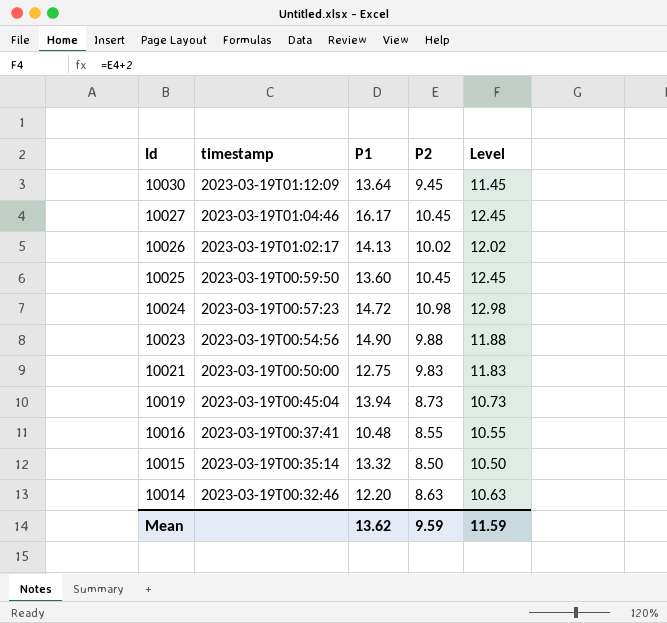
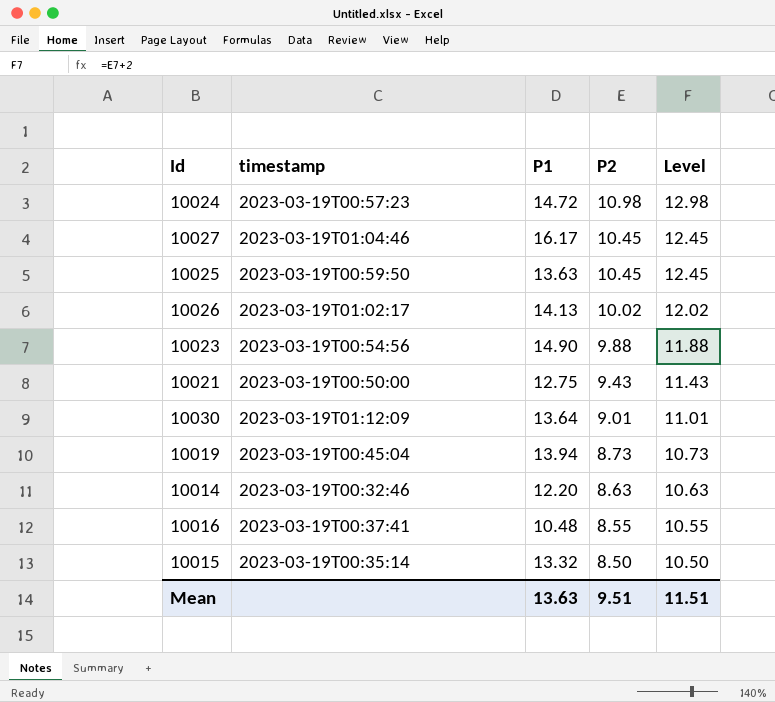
row order: Id descending -> P2 descending
10025 | P1: 13.60 -> 13.63
10021 | P2: 9.83 -> 9.43
10021 | Level: 11.83 -> 11.43
10030 | P2: 9.45 -> 9.01
10030 | Level: 11.45 -> 11.01
Mean | P1: 13.62 -> 13.63
Mean | P2: 9.59 -> 9.51
Mean | Level: 11.59 -> 11.51

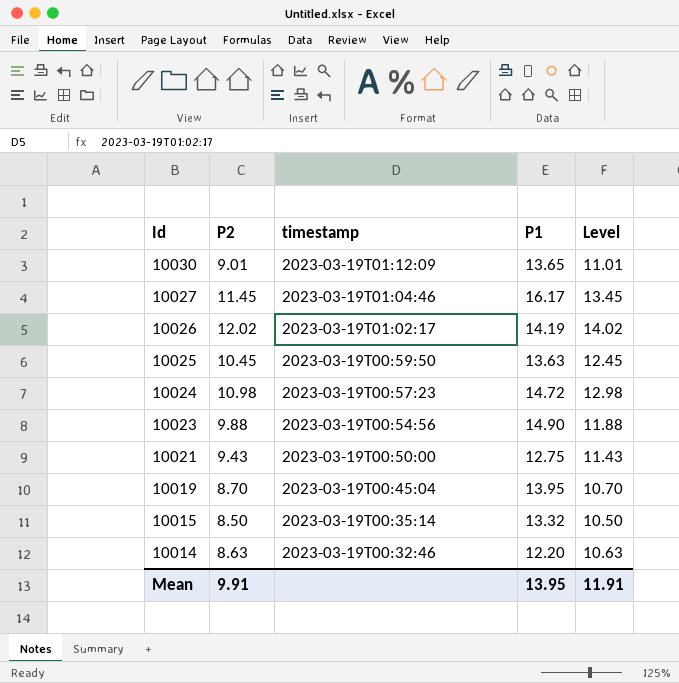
row order: P2 descending -> Id descending
column P2 | position: 4 -> 2
row 10016: 2023-03-19T00:37:41 | 10.48 | 8.55 | 10.55 -> none
10030 | P1: 13.64 -> 13.65
10027 | P2: 10.45 -> 11.45
10027 | Level: 12.45 -> 13.45
10026 | P2: 10.02 -> 12.02
10026 | P1: 14.13 -> 14.19
10026 | Level: 12.02 -> 14.02
10019 | P2: 8.73 -> 8.70
10019 | P1: 13.94 -> 13.95
10019 | Level: 10.73 -> 10.70
Mean | P2: 9.51 -> 9.91
Mean | P1: 13.63 -> 13.95
Mean | Level: 11.51 -> 11.91

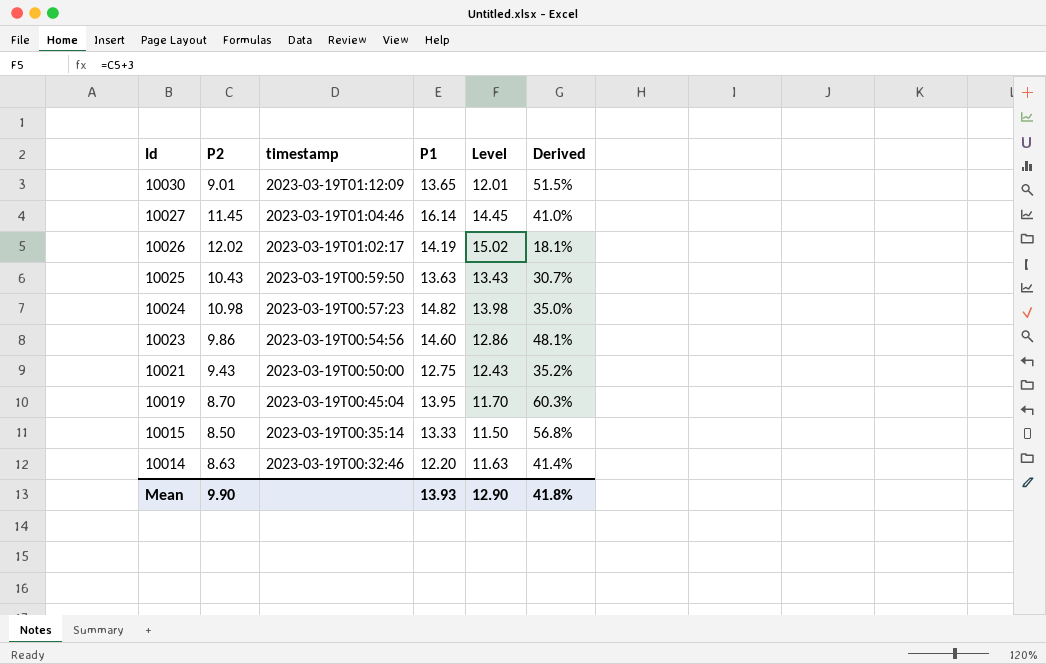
column Level | formula: [P2] + 2 -> [P2] + 3
column Derived | formula: none -> ([P1] - [P2]) / [P2]
10027 | P1: 16.17 -> 16.14
10025 | P2: 10.45 -> 10.43
10024 | P1: 14.72 -> 14.82
10023 | P2: 9.88 -> 9.86
10023 | P1: 14.90 -> 14.60
10015 | P1: 13.32 -> 13.33
Mean | P2: 9.91 -> 9.90
Mean | P1: 13.95 -> 13.93
Mean | Level: 11.91 -> 12.90

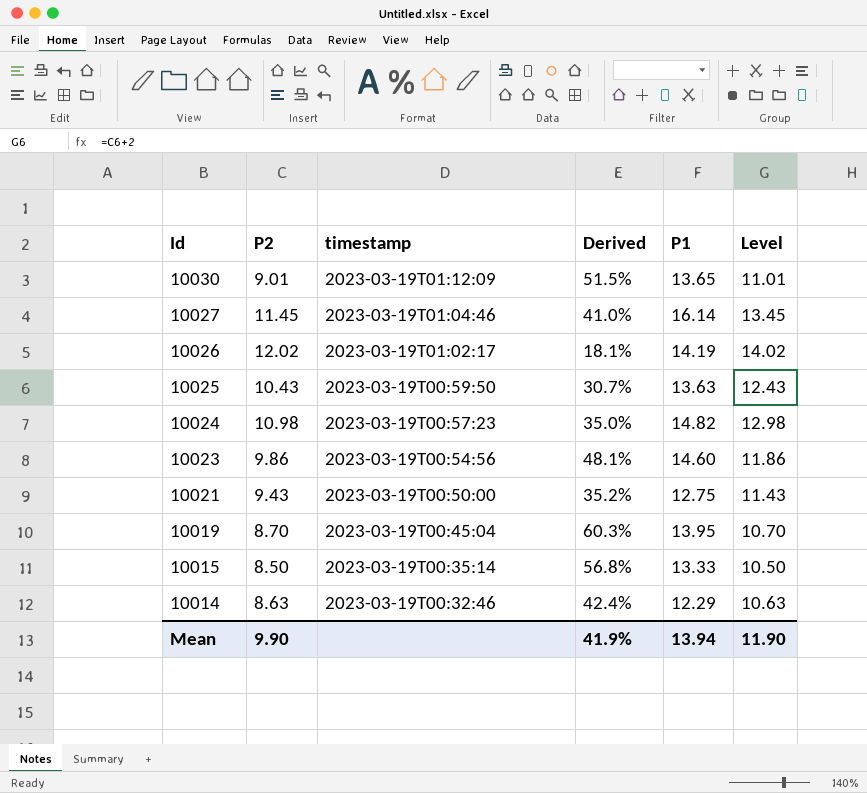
column Derived | position: 6 -> 4
column Level | formula: [P2] + 3 -> [P2] + 2
10014 | Derived: 41.4% -> 42.4%
10014 | P1: 12.20 -> 12.29
Mean | Derived: 41.8% -> 41.9%
Mean | P1: 13.93 -> 13.94
Mean | Level: 12.90 -> 11.90

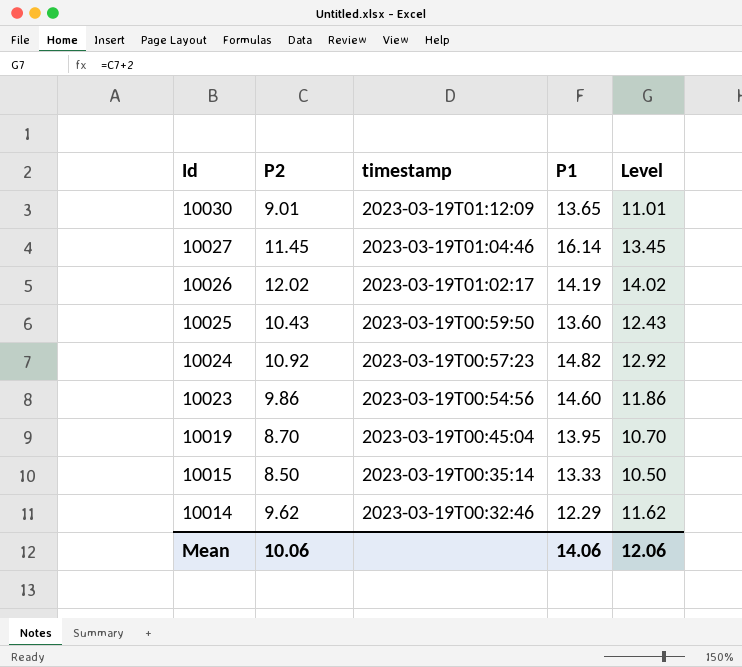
column Derived | formula: ([P1] - [P2]) / [P2] -> none
row 10021: 9.43 | 2023-03-19T00:50:00 | 35.2% | 12.75 | 11.43 -> none
10025 | P1: 13.63 -> 13.60
10024 | P2: 10.98 -> 10.92
10024 | Level: 12.98 -> 12.92
10014 | P2: 8.63 -> 9.62
10014 | Level: 10.63 -> 11.62
Mean | P2: 9.90 -> 10.06
Mean | P1: 13.94 -> 14.06
Mean | Level: 11.90 -> 12.06

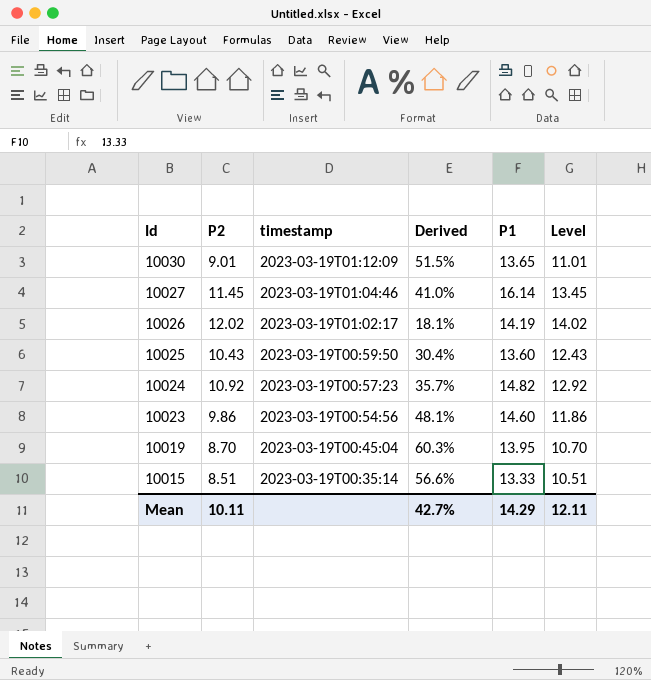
column Derived | formula: none -> ([P1] - [P2]) / [P2]
row 10014: 9.62 | 2023-03-19T00:32:46 | 12.29 | 11.62 -> none
10015 | P2: 8.50 -> 8.51
10015 | Level: 10.50 -> 10.51
Mean | P2: 10.06 -> 10.11
Mean | P1: 14.06 -> 14.29
Mean | Level: 12.06 -> 12.11

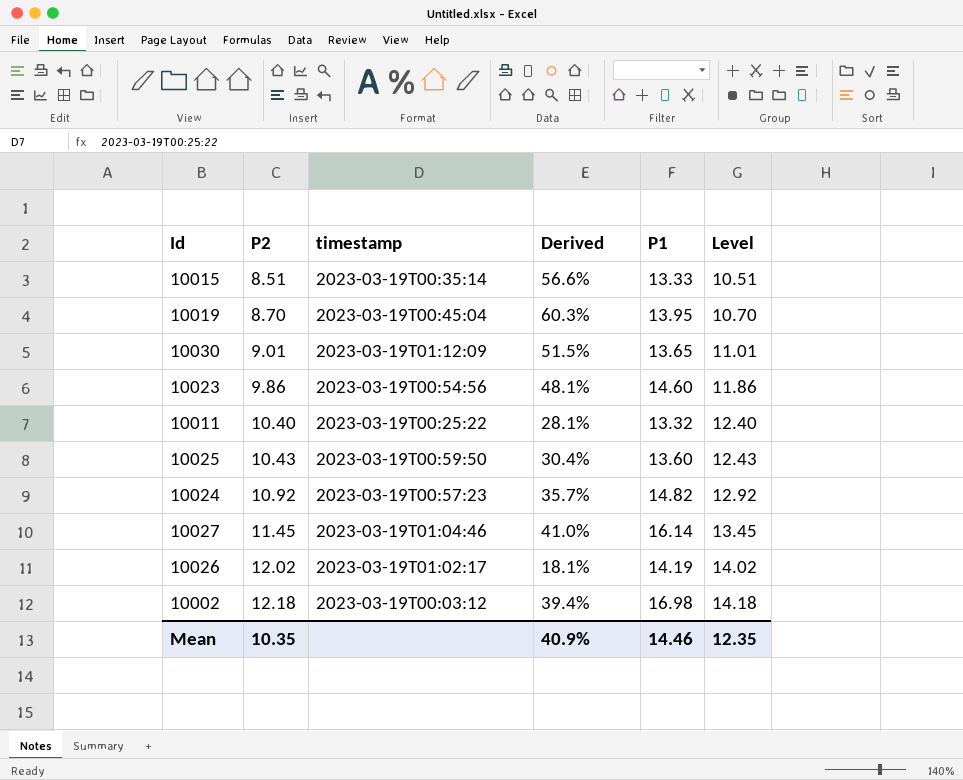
row order: Id descending -> P2 ascending
row 10011: none -> 10.40 | 2023-03-19T00:25:22 | 28.1% | 13.32 | 12.40
row 10002: none -> 12.18 | 2023-03-19T00:03:12 | 39.4% | 16.98 | 14.18
Mean | P2: 10.11 -> 10.35
Mean | Derived: 42.7% -> 40.9%
Mean | P1: 14.29 -> 14.46
Mean | Level: 12.11 -> 12.35

